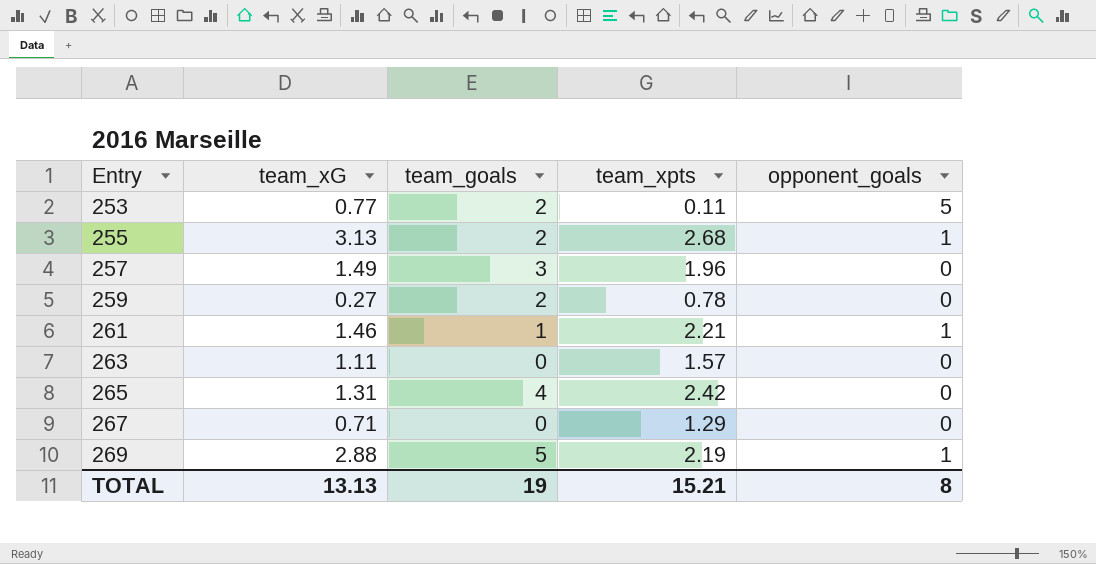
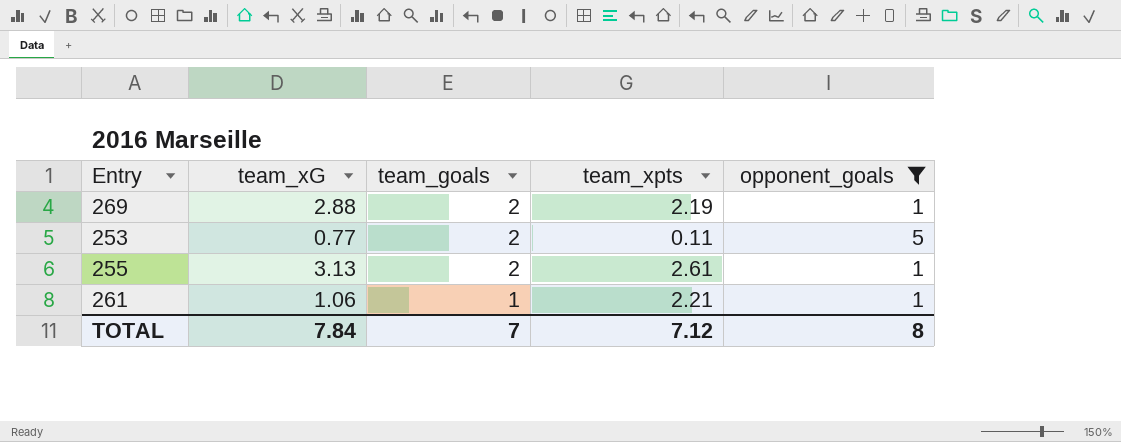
filter: none -> opponent_goals != 0
row order: Entry ascending -> team_goals descending
269 | team_goals: 5 -> 2
255 | team_xpts: 2.68 -> 2.61
261 | team_xG: 1.46 -> 1.06
TOTAL | team_xG: 13.13 -> 7.84
TOTAL | team_goals: 19 -> 7
TOTAL | team_xpts: 15.21 -> 7.12

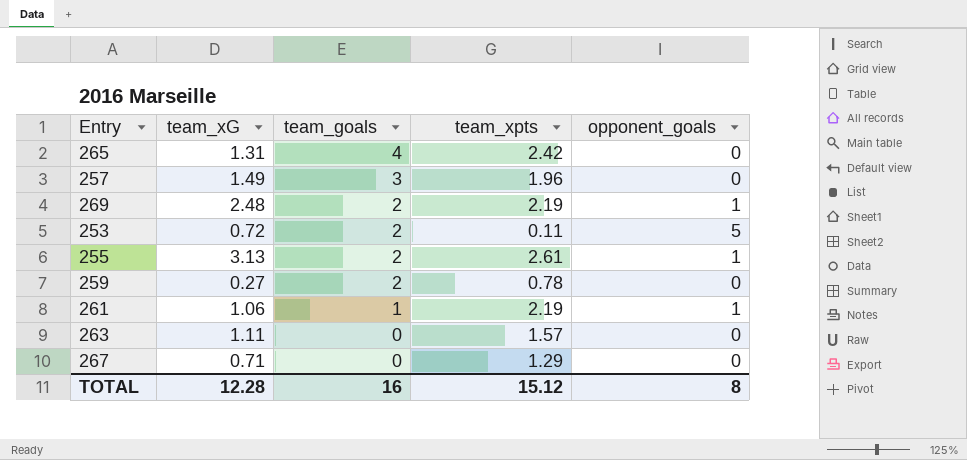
filter: opponent_goals != 0 -> none
269 | team_xG: 2.88 -> 2.48
253 | team_xG: 0.77 -> 0.72
261 | team_xpts: 2.21 -> 2.19
TOTAL | team_xG: 7.84 -> 12.28
TOTAL | team_goals: 7 -> 16
TOTAL | team_xpts: 7.12 -> 15.12

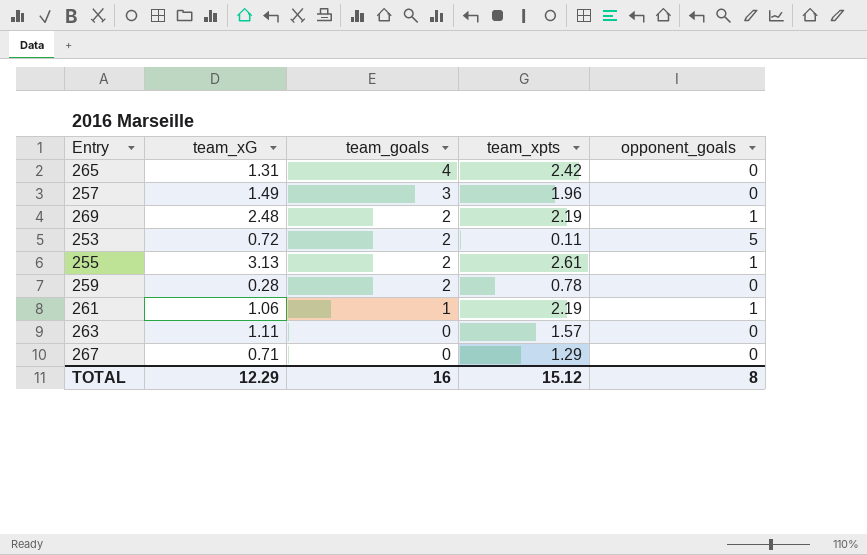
259 | team_xG: 0.27 -> 0.28
TOTAL | team_xG: 12.28 -> 12.29

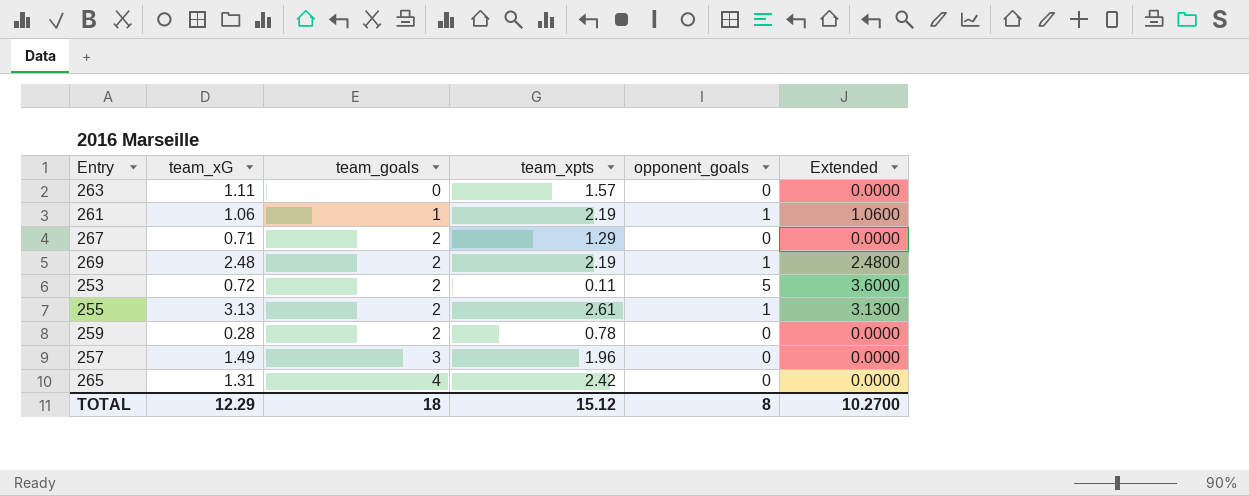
row order: team_goals descending -> team_goals ascending
column Extended | formula: none -> [team_xG] * [opponent_goals]
267 | team_goals: 0 -> 2
TOTAL | team_goals: 16 -> 18

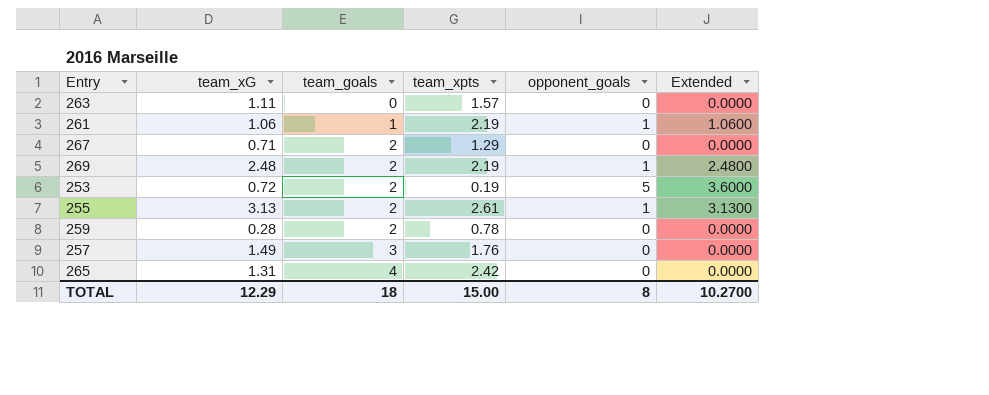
253 | team_xpts: 0.11 -> 0.19
257 | team_xpts: 1.96 -> 1.76
TOTAL | team_xpts: 15.12 -> 15.00

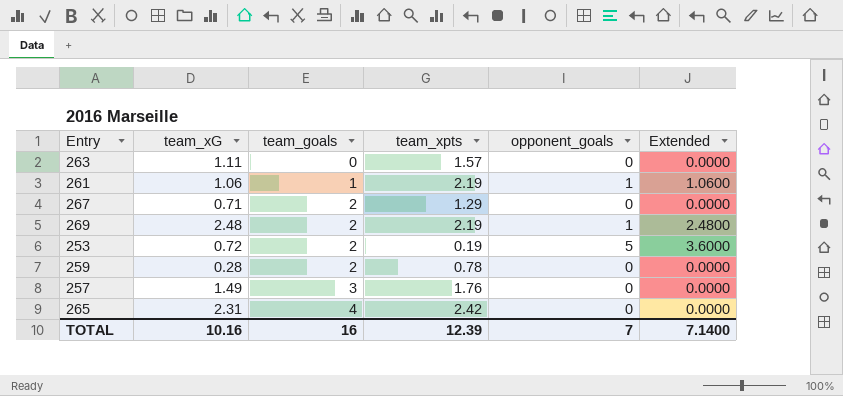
row 255: 3.13 | 2 | 2.61 | 1 | 3.1300 -> none
265 | team_xG: 1.31 -> 2.31
TOTAL | team_xG: 12.29 -> 10.16
TOTAL | team_goals: 18 -> 16
TOTAL | team_xpts: 15.00 -> 12.39
TOTAL | opponent_goals: 8 -> 7
TOTAL | Extended: 10.2700 -> 7.1400

